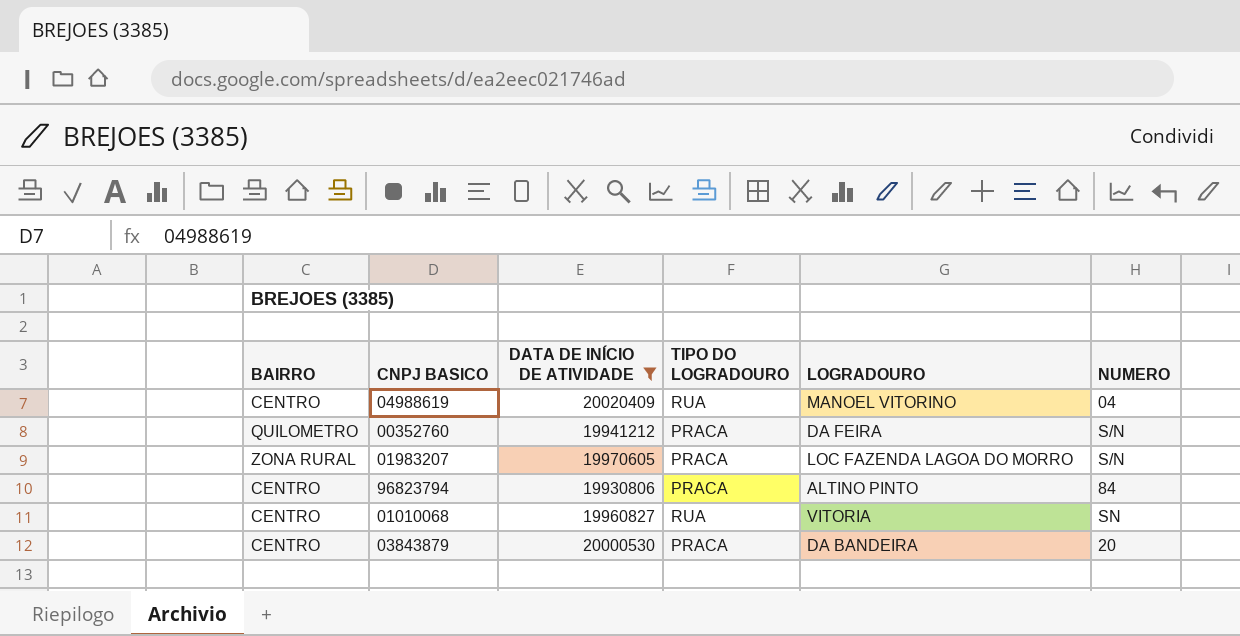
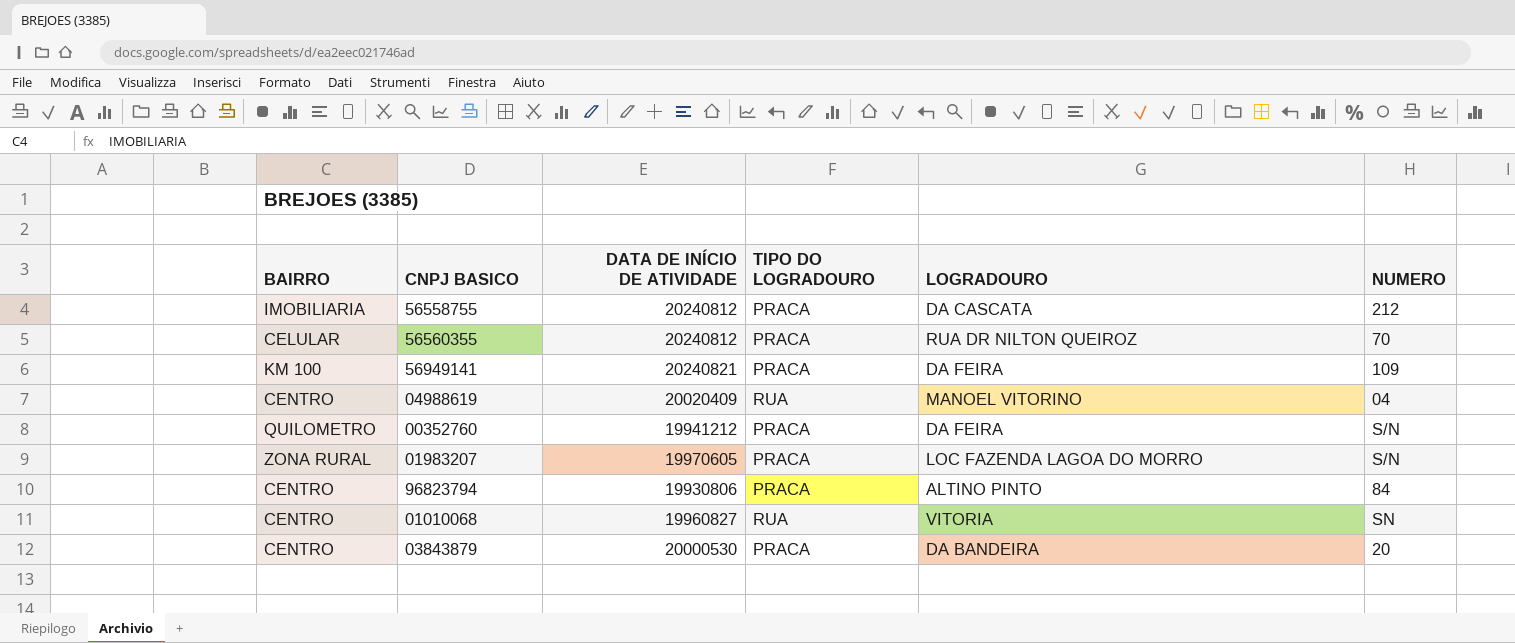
filter: DATA DE INÍCIO DE ATIVIDADE <= 20020409 -> none

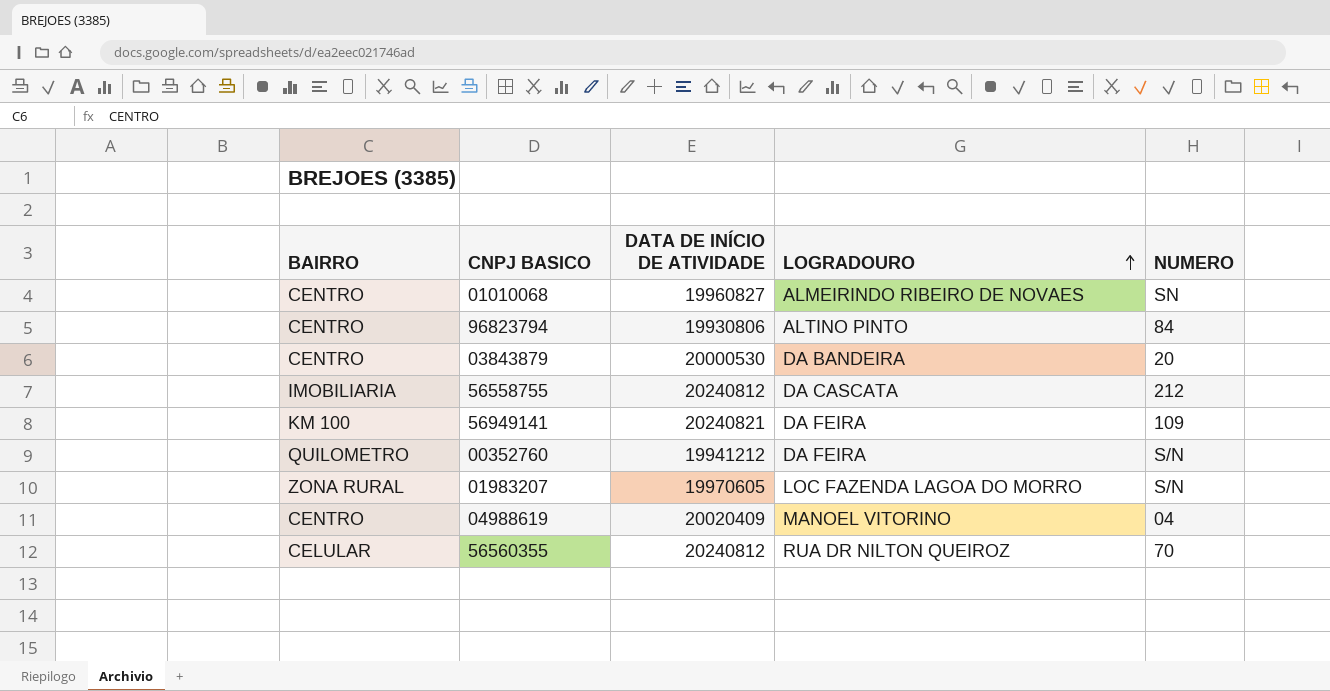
row order: none -> LOGRADOURO ascending
column TIPO DO LOGRADOURO | position: 4 -> none
01010068 | LOGRADOURO: VITORIA -> ALMEIRINDO RIBEIRO DE NOVAES

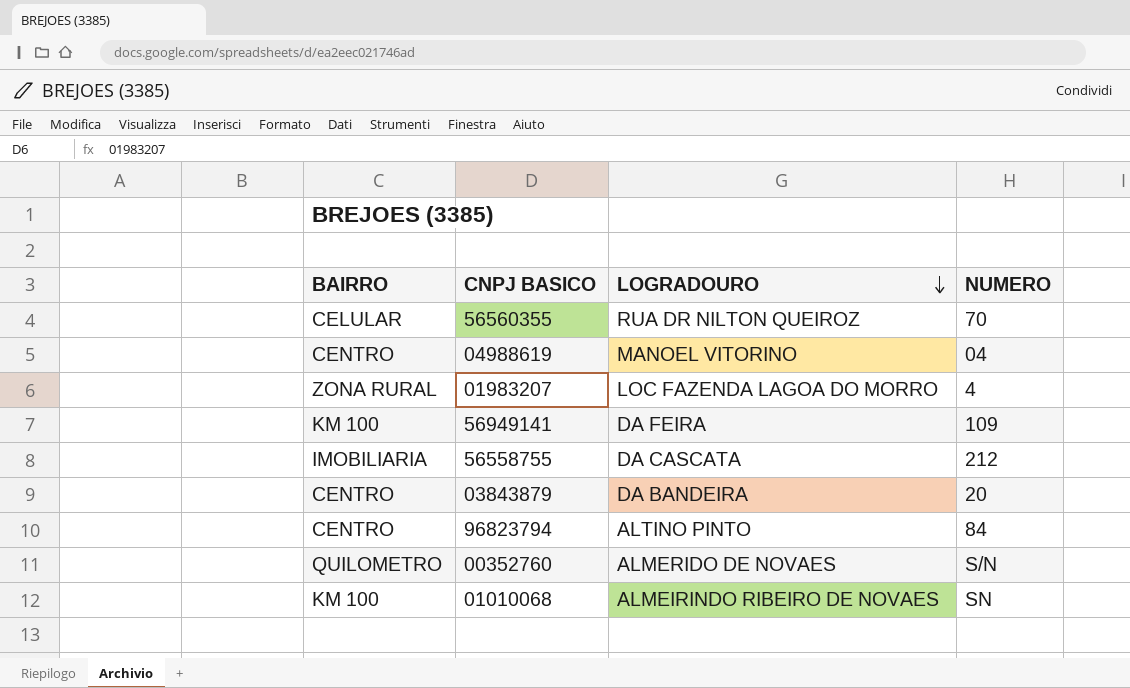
row order: LOGRADOURO ascending -> LOGRADOURO descending
column DATA DE INÍCIO DE ATIVIDADE | position: 3 -> none
01983207 | NUMERO: S/N -> 4
00352760 | LOGRADOURO: DA FEIRA -> ALMERIDO DE NOVAES
01010068 | BAIRRO: CENTRO -> KM 100

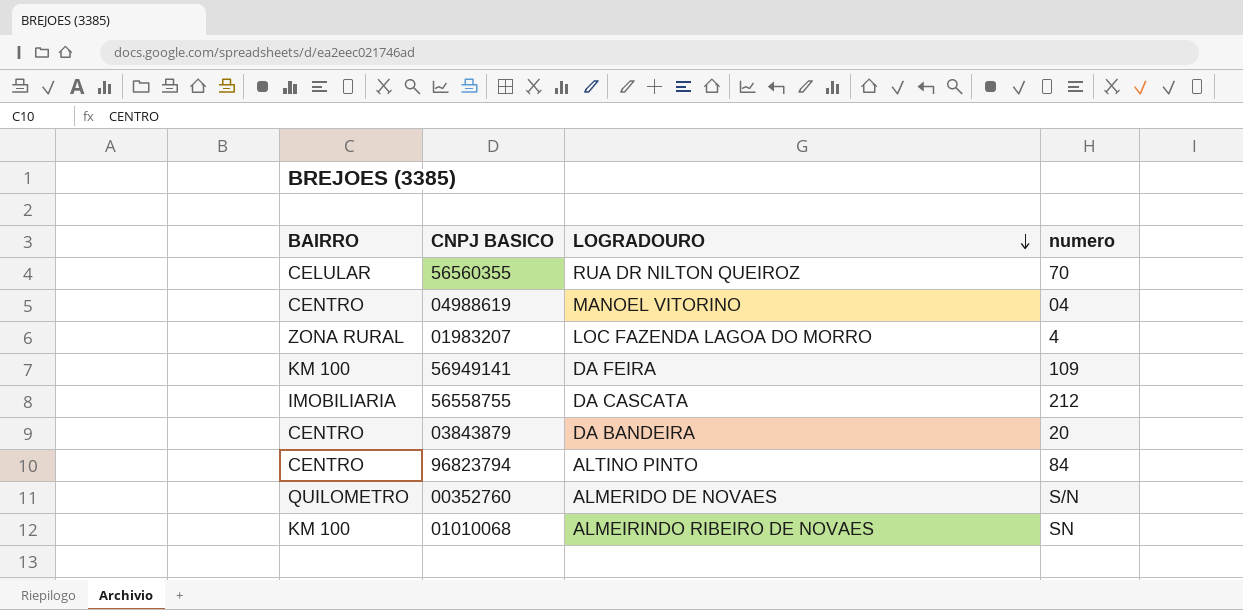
column name: NUMERO -> numero

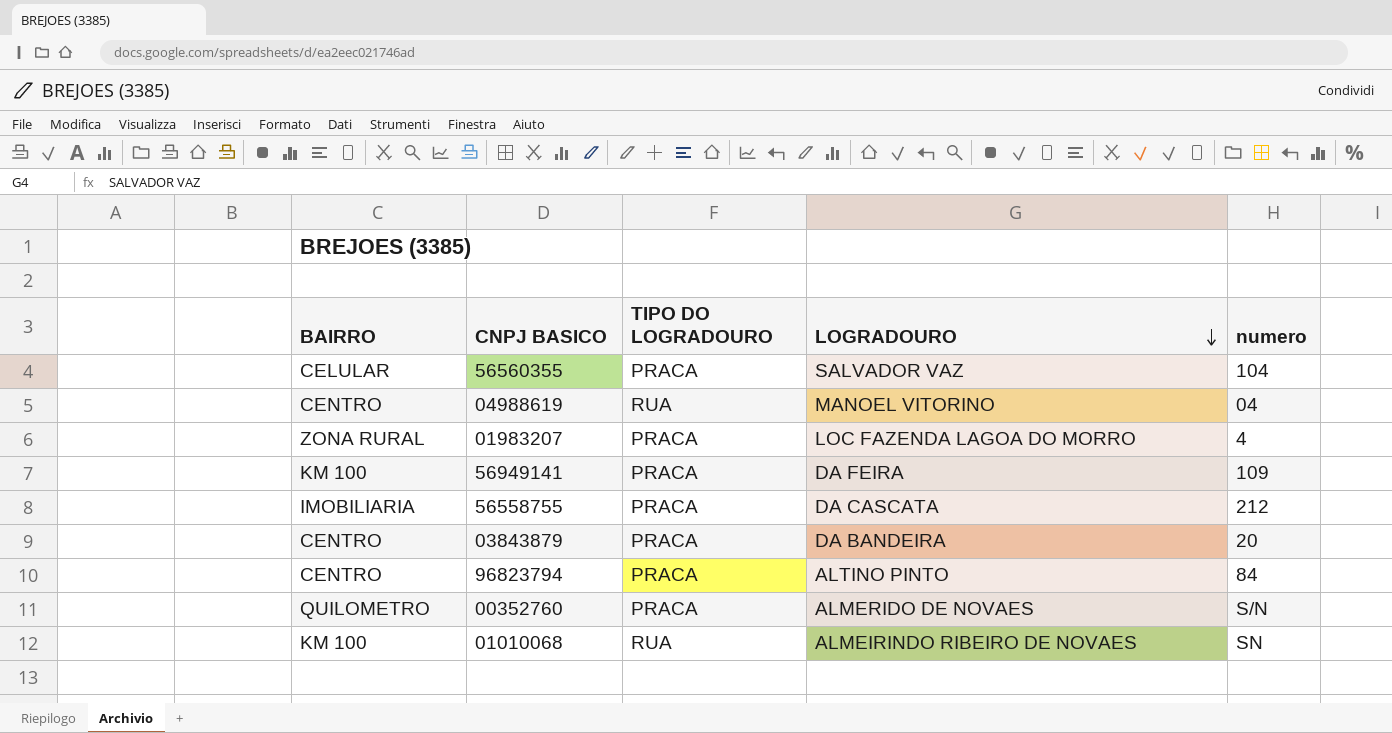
column TIPO DO LOGRADOURO | position: none -> 3
56560355 | LOGRADOURO: RUA DR NILTON QUEIROZ -> SALVADOR VAZ
56560355 | numero: 70 -> 104

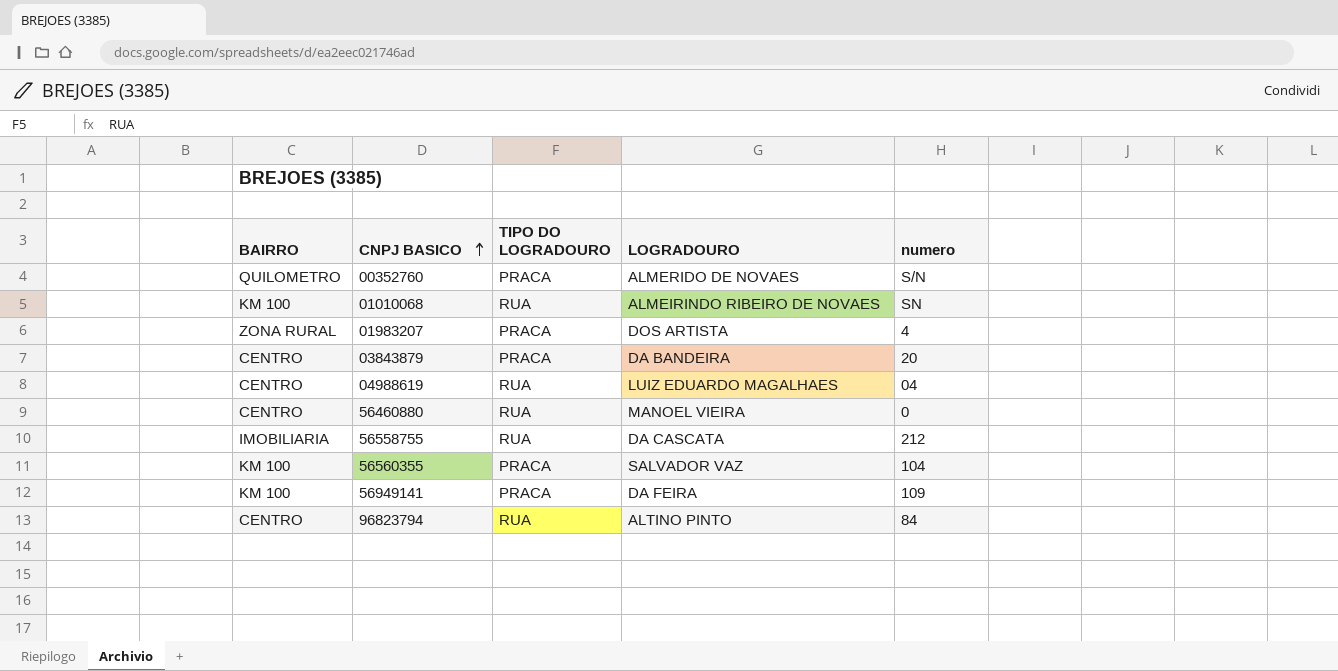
row order: LOGRADOURO descending -> CNPJ BASICO ascending
01983207 | LOGRADOURO: LOC FAZENDA LAGOA DO MORRO -> DOS ARTISTA
04988619 | LOGRADOURO: MANOEL VITORINO -> LUIZ EDUARDO MAGALHAES
row 56460880: none -> CENTRO | RUA | MANOEL VIEIRA | 0
56558755 | TIPO DO LOGRADOURO: PRACA -> RUA
56560355 | BAIRRO: CELULAR -> KM 100
96823794 | TIPO DO LOGRADOURO: PRACA -> RUA

